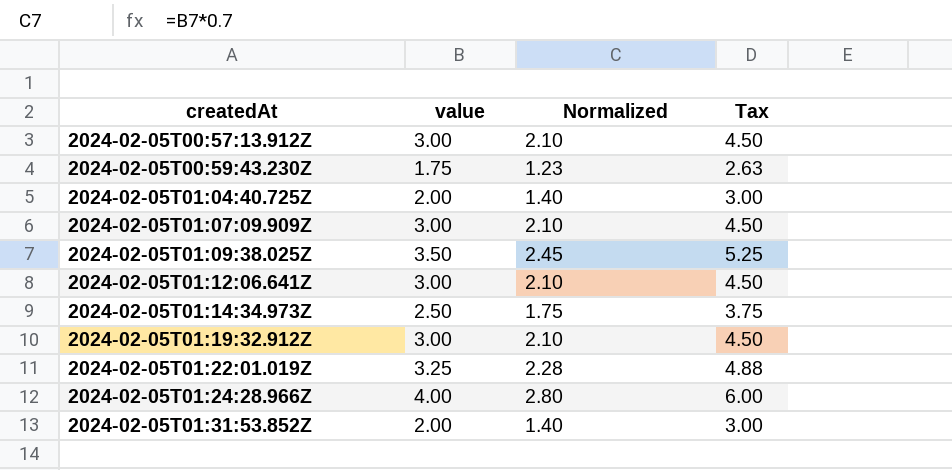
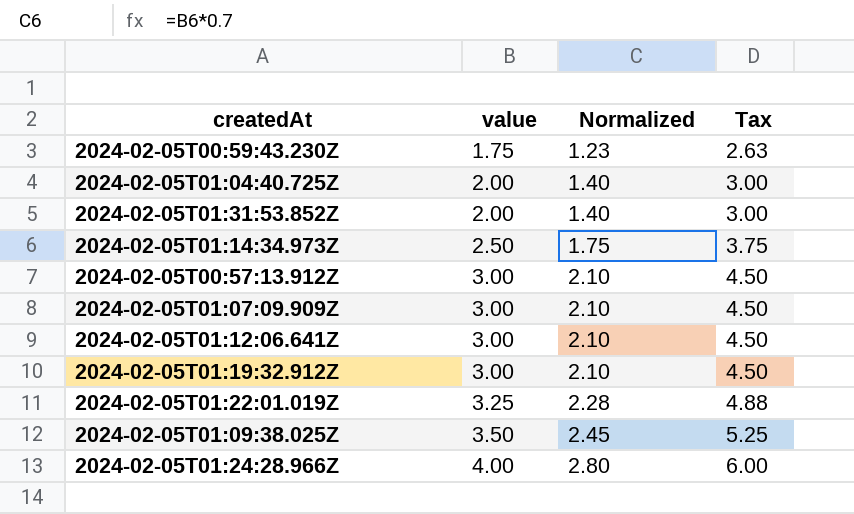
row order: createdAt ascending -> value ascending

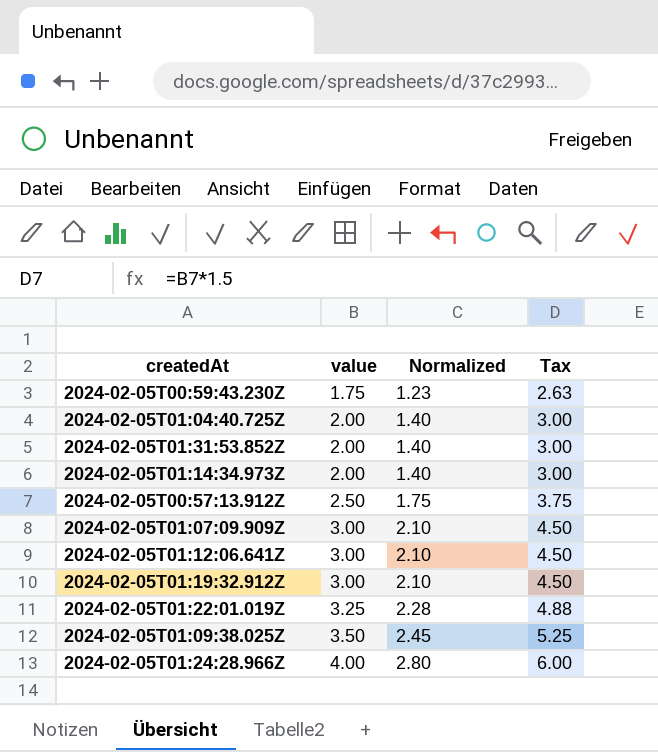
2024-02-05T01:14:34.973Z | value: 2.50 -> 2.00
2024-02-05T01:14:34.973Z | Normalized: 1.75 -> 1.40
2024-02-05T01:14:34.973Z | Tax: 3.75 -> 3.00
2024-02-05T00:57:13.912Z | value: 3.00 -> 2.50
2024-02-05T00:57:13.912Z | Normalized: 2.10 -> 1.75
2024-02-05T00:57:13.912Z | Tax: 4.50 -> 3.75

